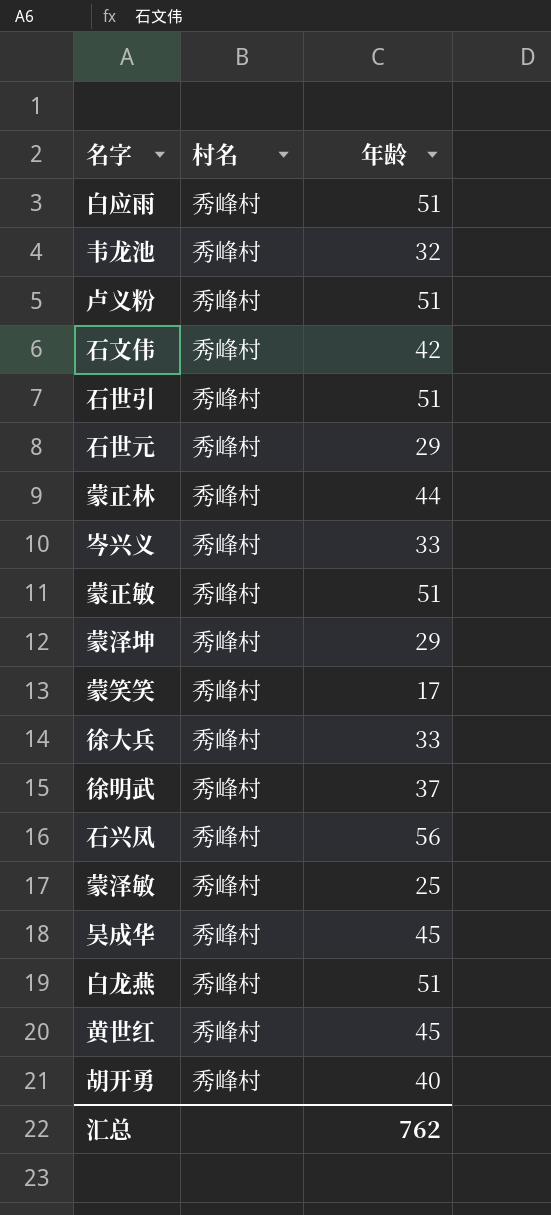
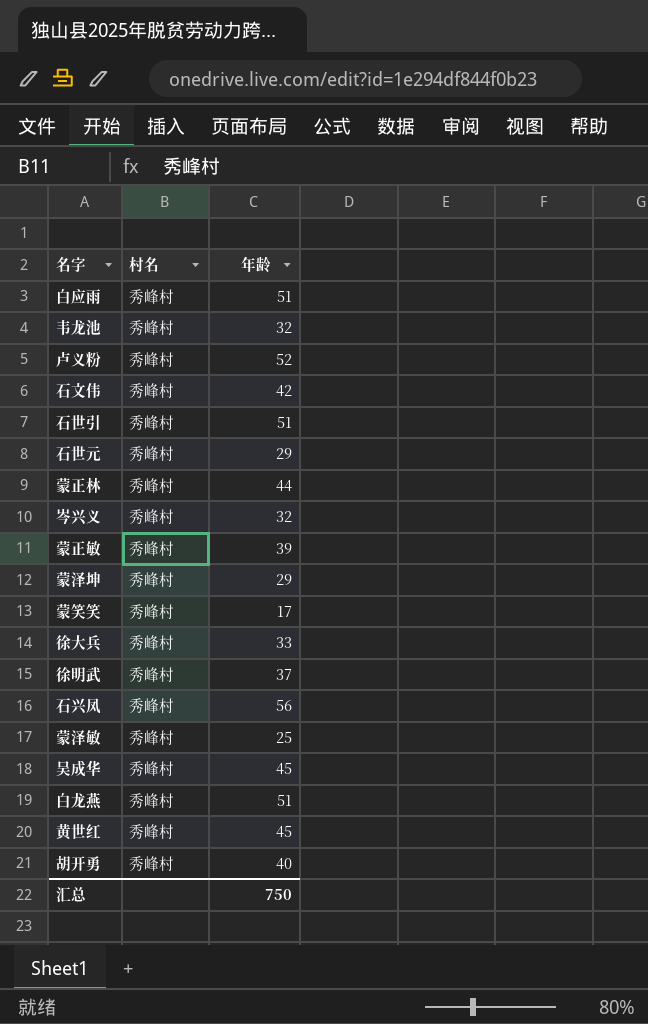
卢义粉 | 年龄: 51 -> 52
岑兴义 | 年龄: 33 -> 32
蒙正敏 | 年龄: 51 -> 39
汇总 | 年龄: 762 -> 750

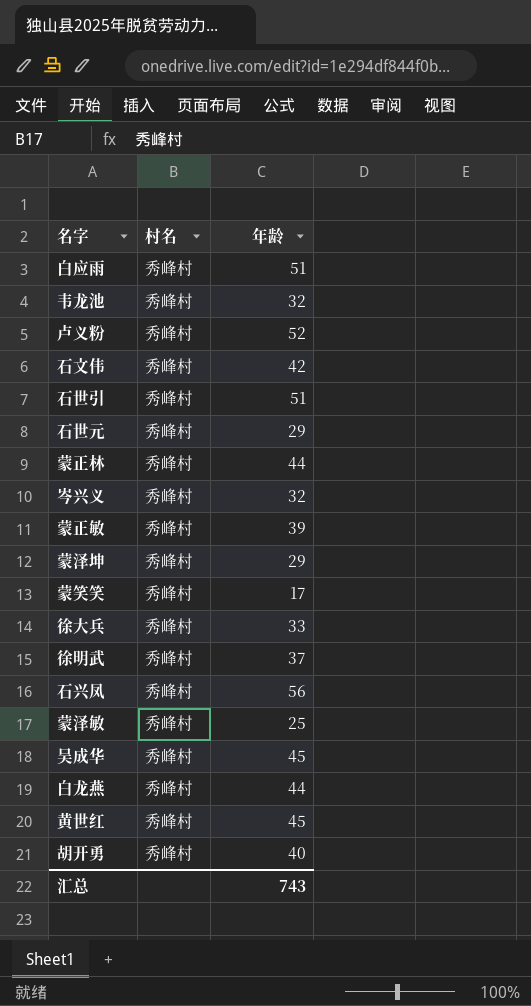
白龙燕 | 年龄: 51 -> 44
汇总 | 年龄: 750 -> 743

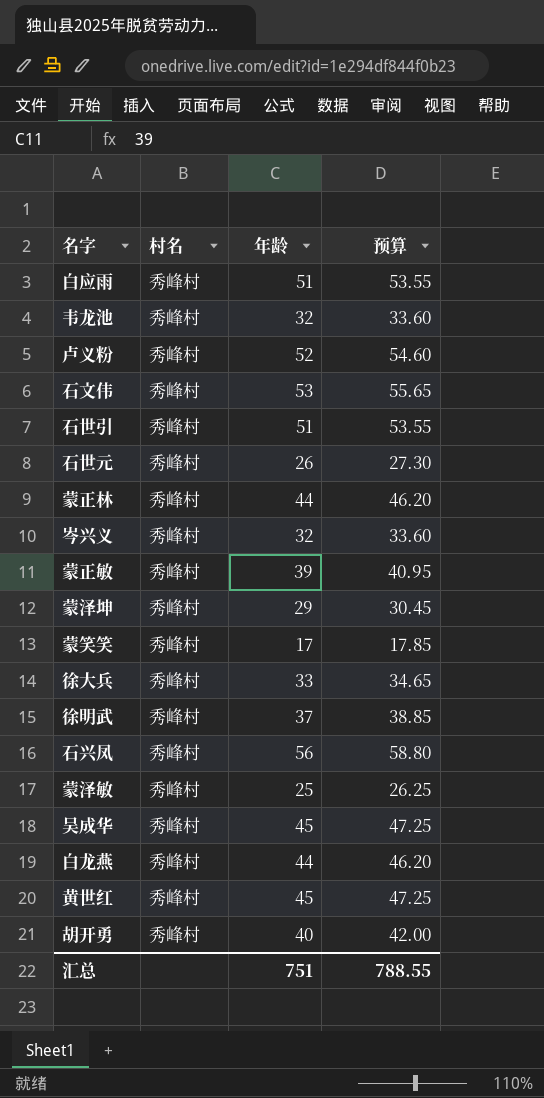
column 预算 | formula: none -> [年龄] * 1.05
石文伟 | 年龄: 42 -> 53
石世元 | 年龄: 29 -> 26
汇总 | 年龄: 743 -> 751

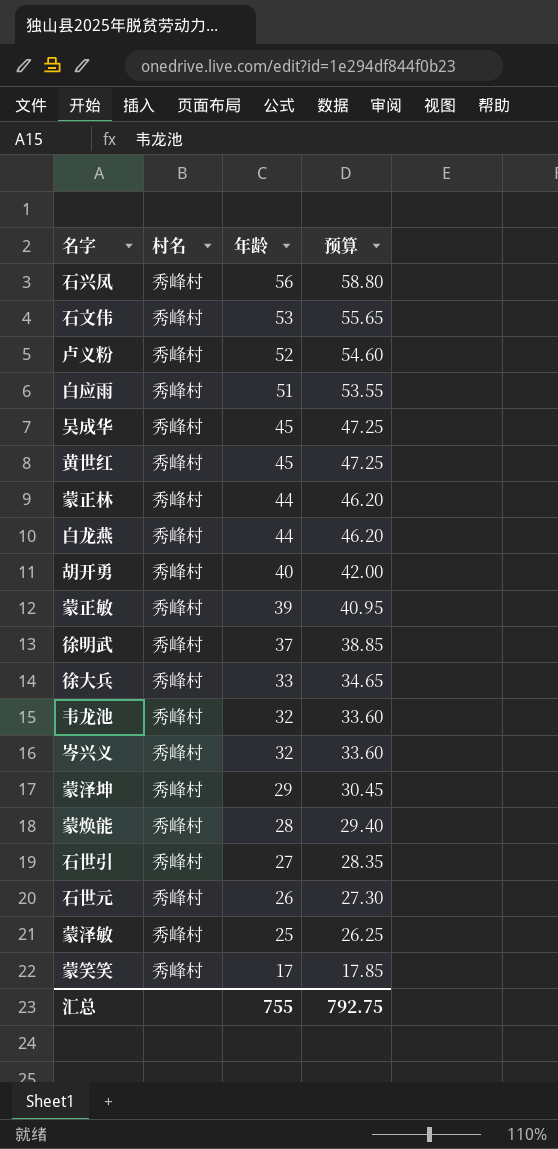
row order: none -> 年龄 descending
row 蒙焕能: none -> 秀峰村 | 28 | 29.40
石世引 | 年龄: 51 -> 27
石世引 | 预算: 53.55 -> 28.35
汇总 | 年龄: 751 -> 755
汇总 | 预算: 788.55 -> 792.75

